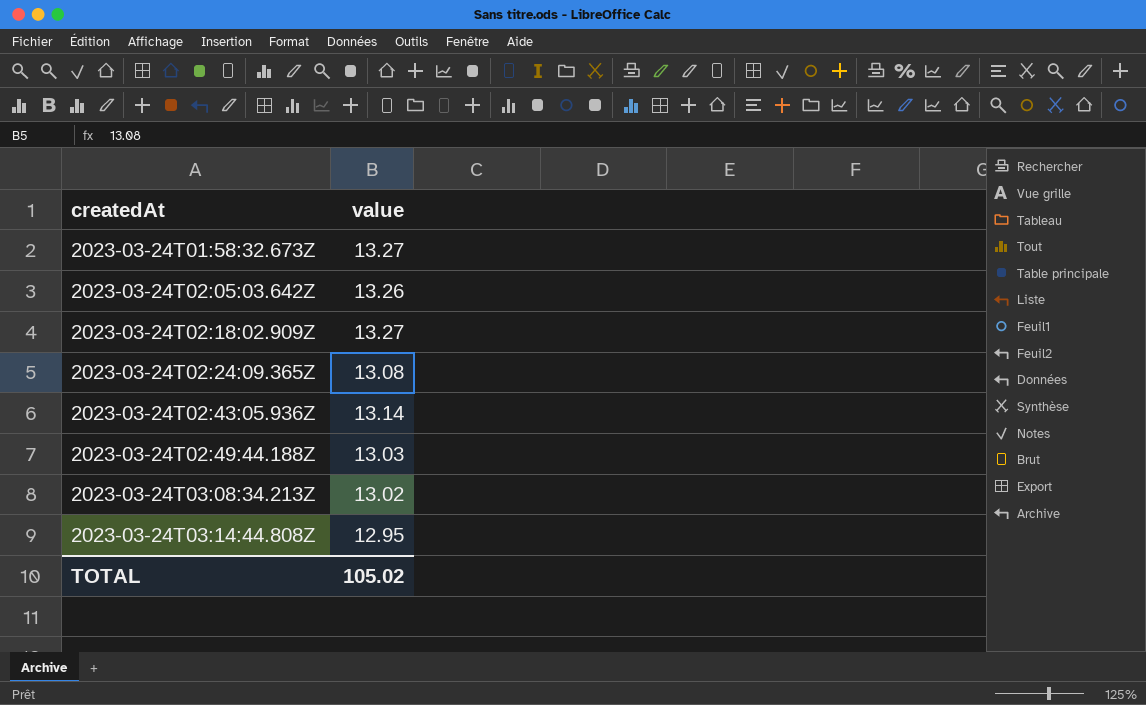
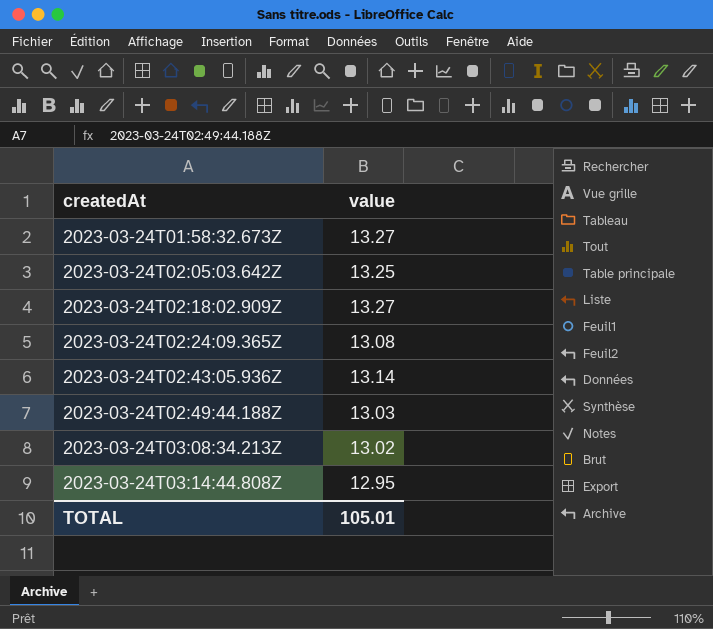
2023-03-24T02:05:03.642Z | value: 13.26 -> 13.25
TOTAL | value: 105.02 -> 105.01

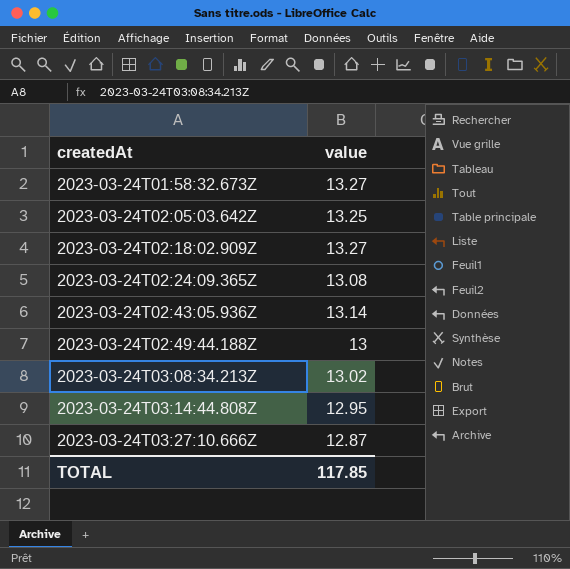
2023-03-24T02:49:44.188Z | value: 13.03 -> 13
row 2023-03-24T03:27:10.666Z: none -> 12.87
TOTAL | value: 105.01 -> 117.85

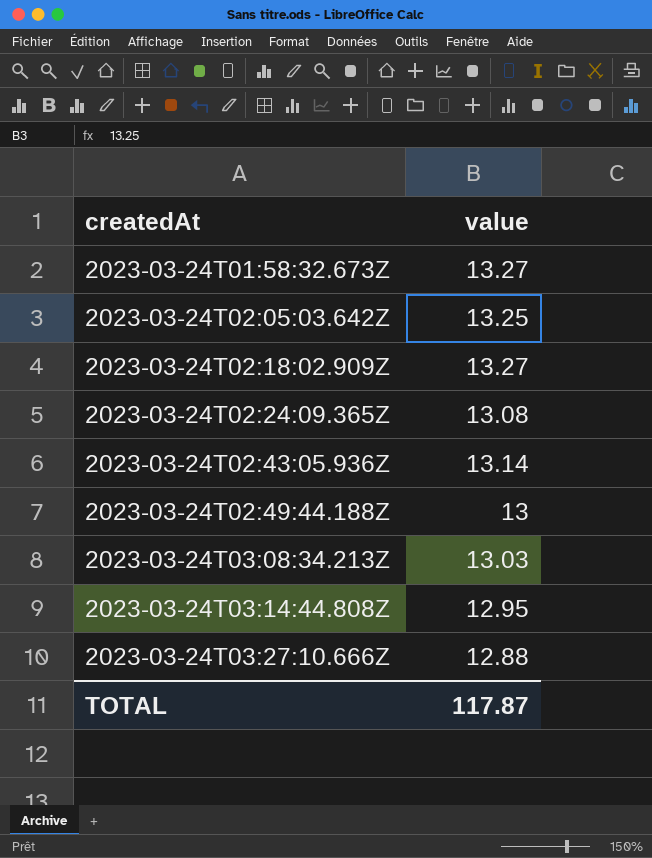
2023-03-24T03:08:34.213Z | value: 13.02 -> 13.03
2023-03-24T03:27:10.666Z | value: 12.87 -> 12.88
TOTAL | value: 117.85 -> 117.87

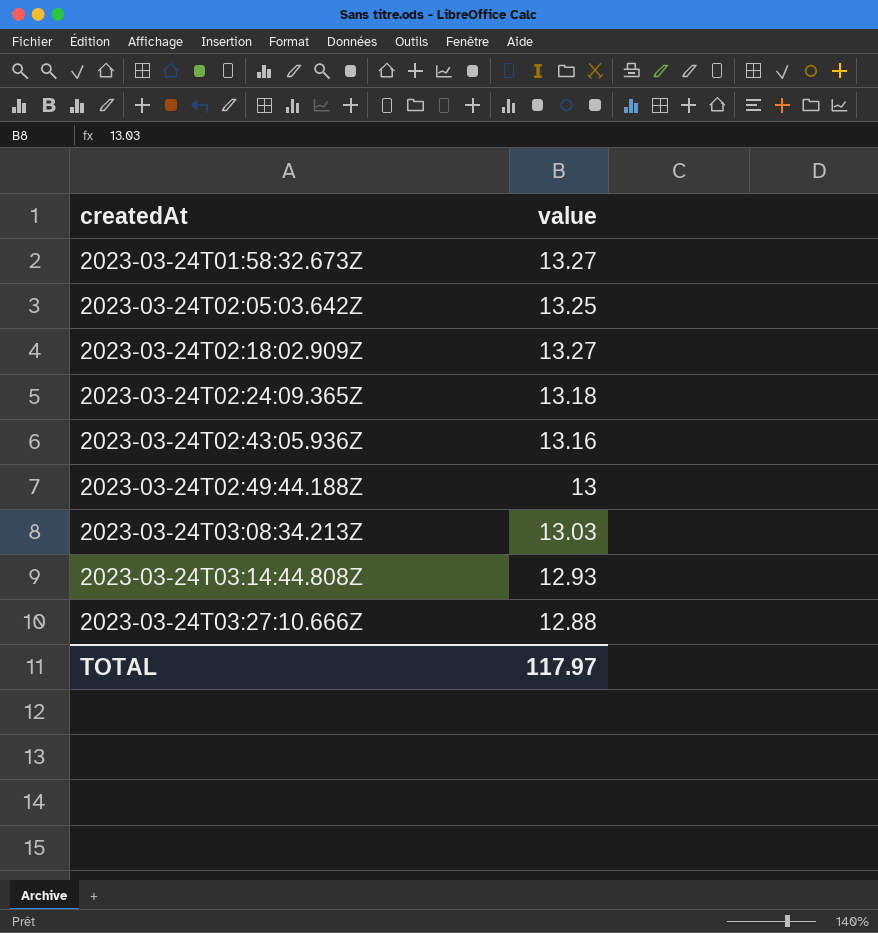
2023-03-24T02:24:09.365Z | value: 13.08 -> 13.18
2023-03-24T02:43:05.936Z | value: 13.14 -> 13.16
2023-03-24T03:14:44.808Z | value: 12.95 -> 12.93
TOTAL | value: 117.87 -> 117.97

